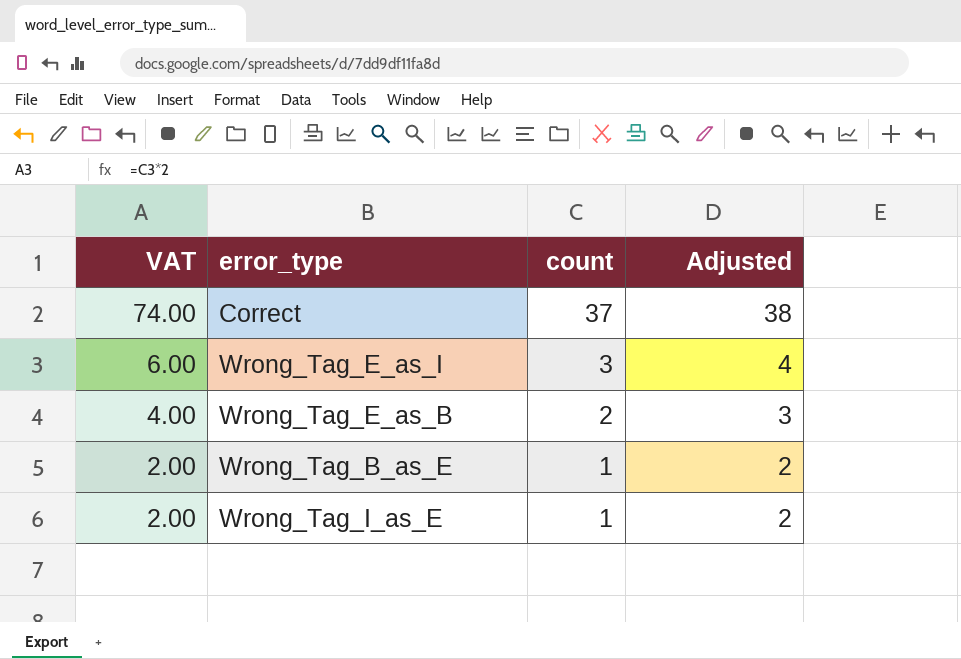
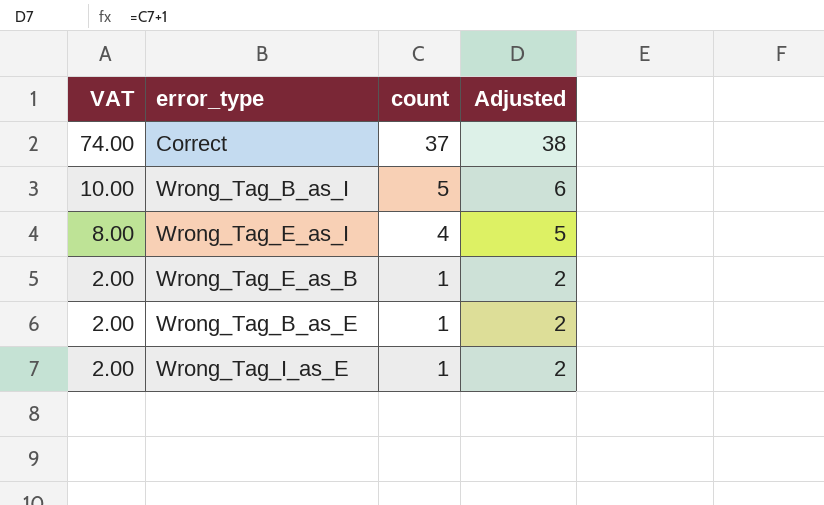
row Wrong_Tag_B_as_I: none -> 10.00 | 5 | 6
Wrong_Tag_E_as_I | VAT: 6.00 -> 8.00
Wrong_Tag_E_as_I | count: 3 -> 4
Wrong_Tag_E_as_I | Adjusted: 4 -> 5
Wrong_Tag_E_as_B | VAT: 4.00 -> 2.00
Wrong_Tag_E_as_B | count: 2 -> 1
Wrong_Tag_E_as_B | Adjusted: 3 -> 2

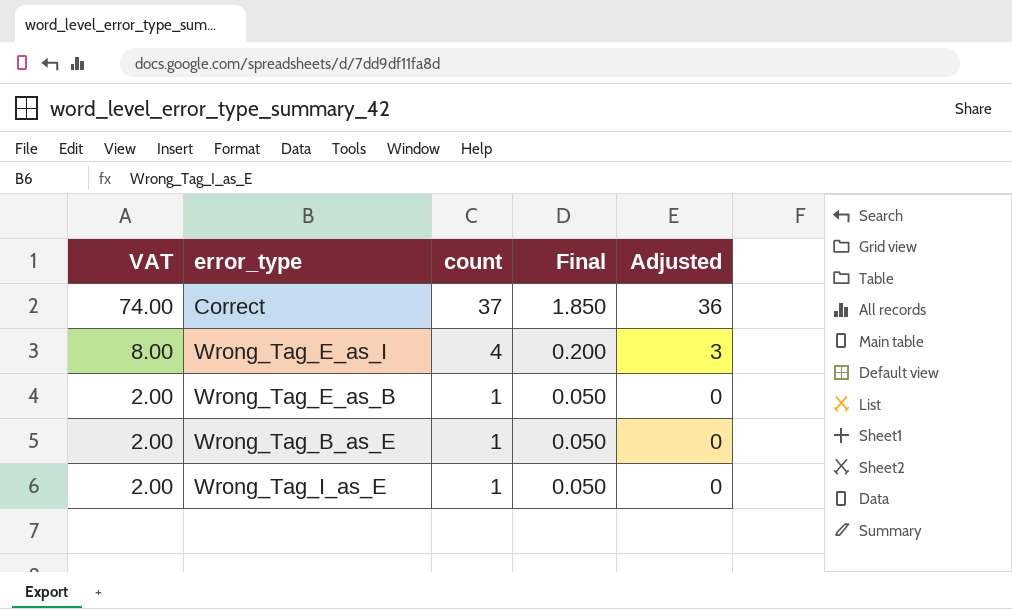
column Final | formula: none -> [count] * 0.05
column Adjusted | formula: [count] + 1 -> [count] - 1
row Wrong_Tag_B_as_I: 10.00 | 5 | 6 -> none

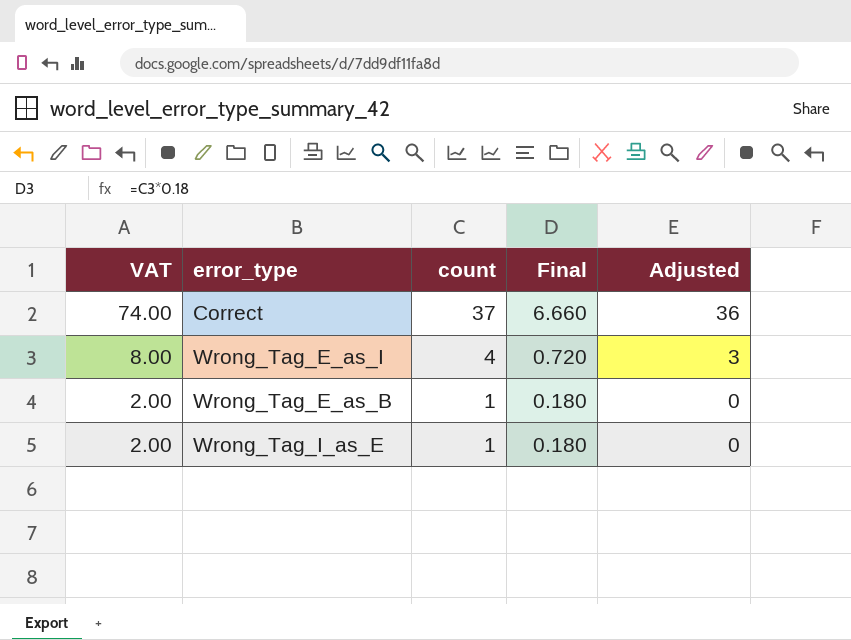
column Final | formula: [count] * 0.05 -> [count] * 0.18
row Wrong_Tag_B_as_E: 2.00 | 1 | 0.050 | 0 -> none

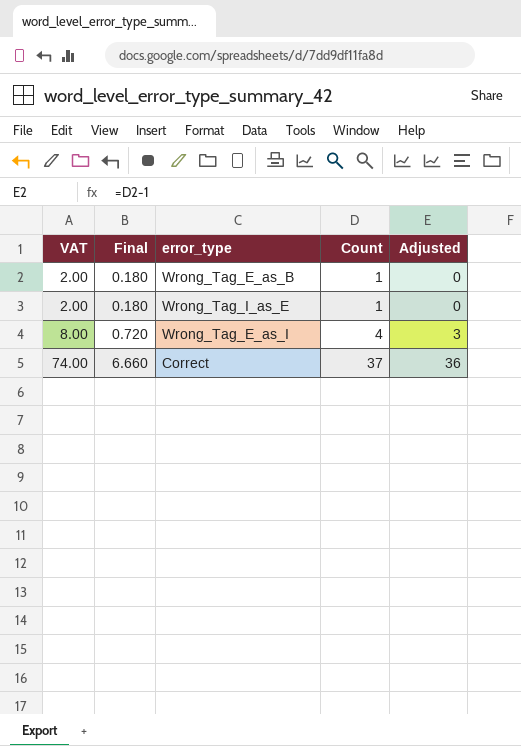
row order: VAT descending -> VAT ascending
column Final | position: 4 -> 2
column name: count -> Count

